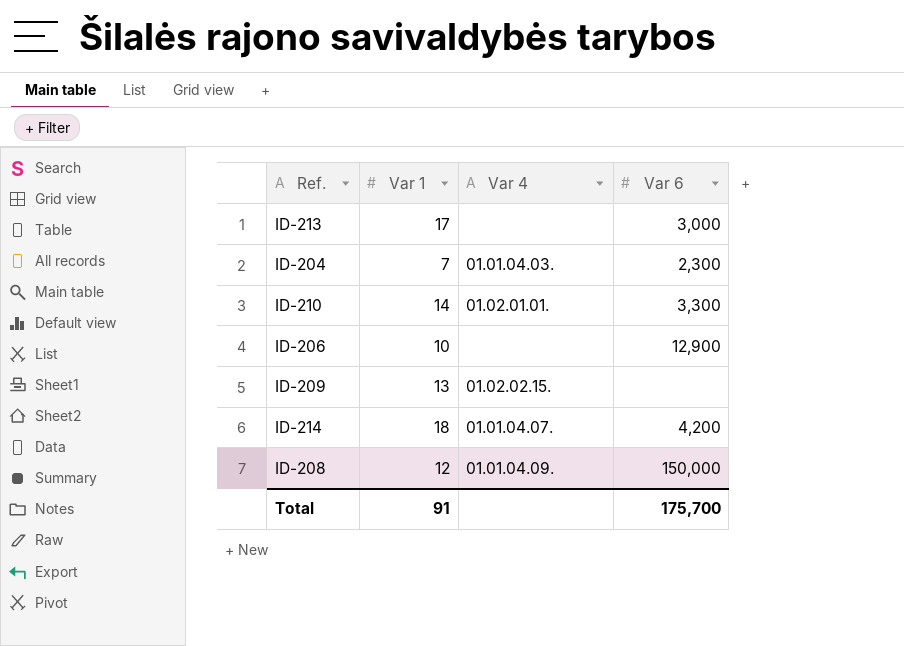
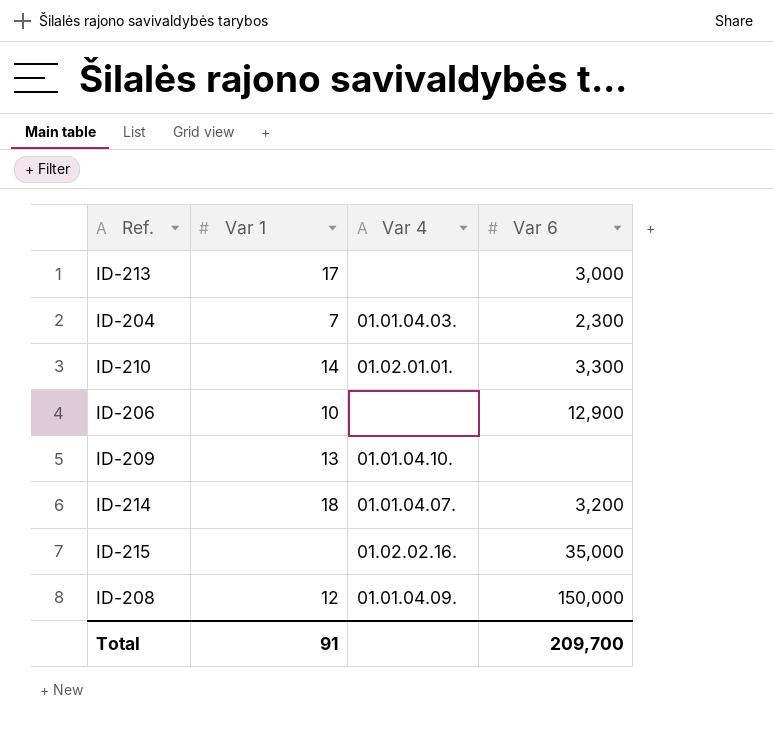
ID-209 | Var 4: 01.02.02.15. -> 01.01.04.10.
ID-214 | Var 6: 4,200 -> 3,200
row ID-215: none -> none | 01.02.02.16. | 35,000
Total | Var 6: 175,700 -> 209,700

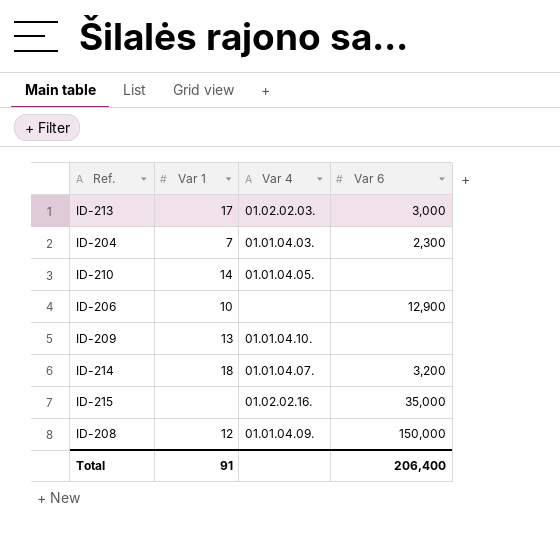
ID-213 | Var 4: none -> 01.02.02.03.
ID-210 | Var 4: 01.02.01.01. -> 01.01.04.05.
ID-210 | Var 6: 3,300 -> none
Total | Var 6: 209,700 -> 206,400

